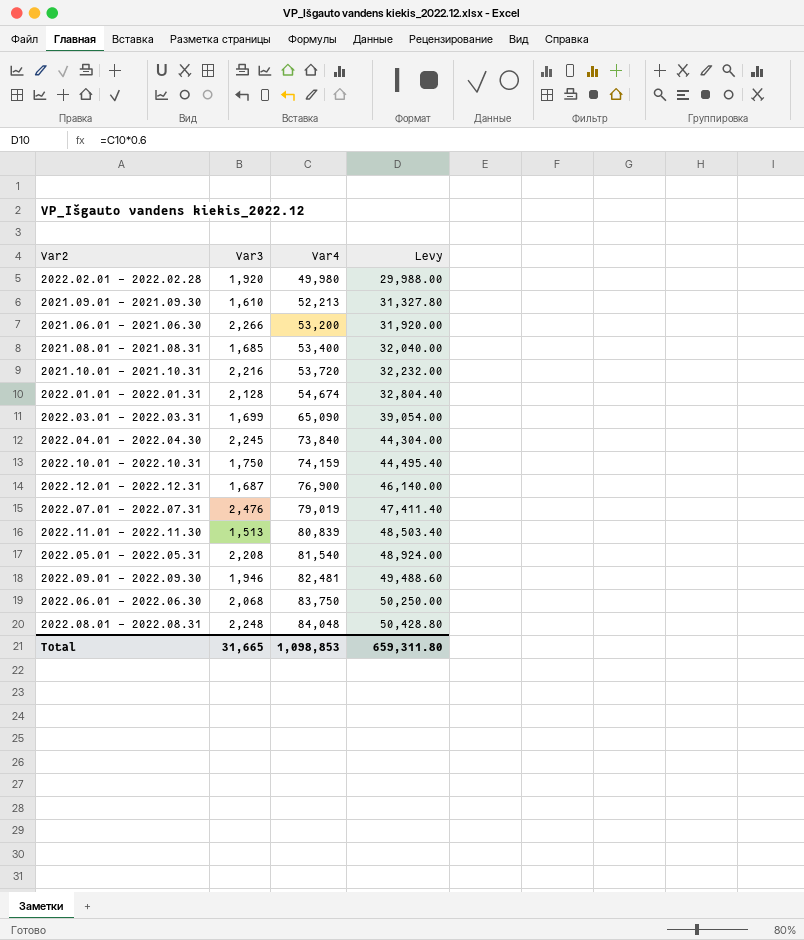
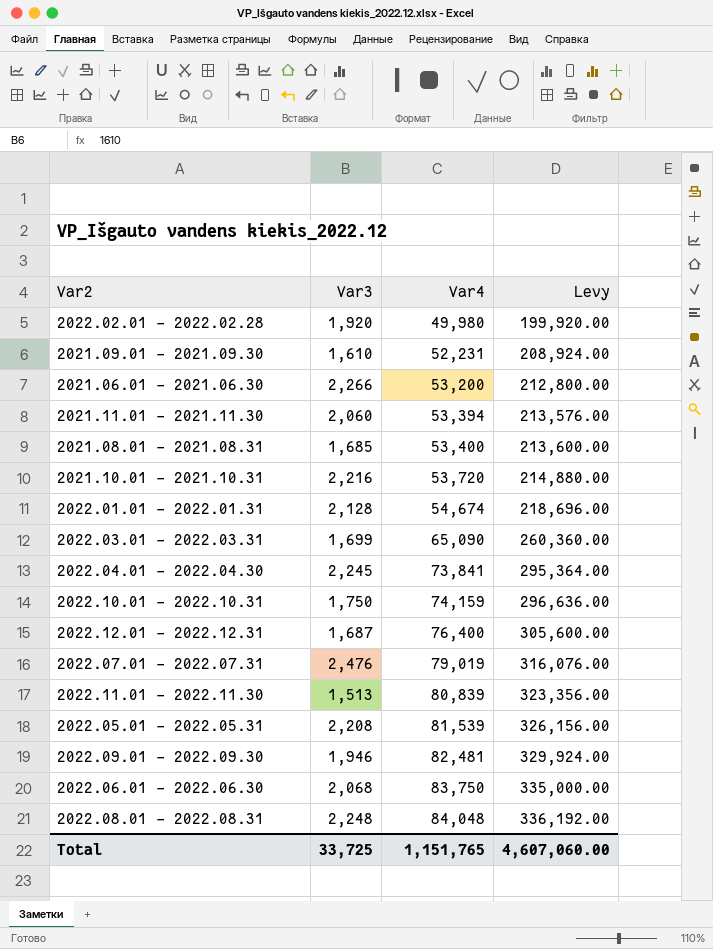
column Levy | formula: [Var4] * 0.6 -> [Var4] * 4
2021.09.01 - 2021.09.30 | Var4: 52,213 -> 52,231
row 2021.11.01 - 2021.11.30: none -> 2,060 | 53,394 | 213,576.00
2022.04.01 - 2022.04.30 | Var4: 73,840 -> 73,841
2022.12.01 - 2022.12.31 | Var4: 76,900 -> 76,400
2022.05.01 - 2022.05.31 | Var4: 81,540 -> 81,539
Total | Var3: 31,665 -> 33,725
Total | Var4: 1,098,853 -> 1,151,765
Total | Levy: 659,311.80 -> 4,607,060.00

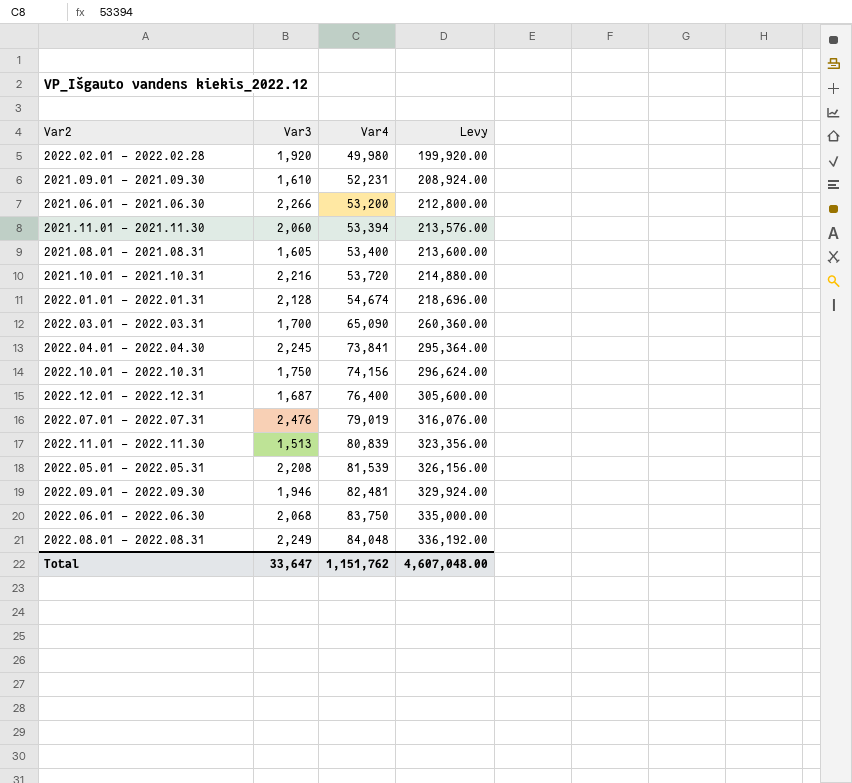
2021.08.01 - 2021.08.31 | Var3: 1,685 -> 1,605
2022.03.01 - 2022.03.31 | Var3: 1,699 -> 1,700
2022.10.01 - 2022.10.31 | Var4: 74,159 -> 74,156
2022.10.01 - 2022.10.31 | Levy: 296,636.00 -> 296,624.00
2022.08.01 - 2022.08.31 | Var3: 2,248 -> 2,249
Total | Var3: 33,725 -> 33,647
Total | Var4: 1,151,765 -> 1,151,762
Total | Levy: 4,607,060.00 -> 4,607,048.00

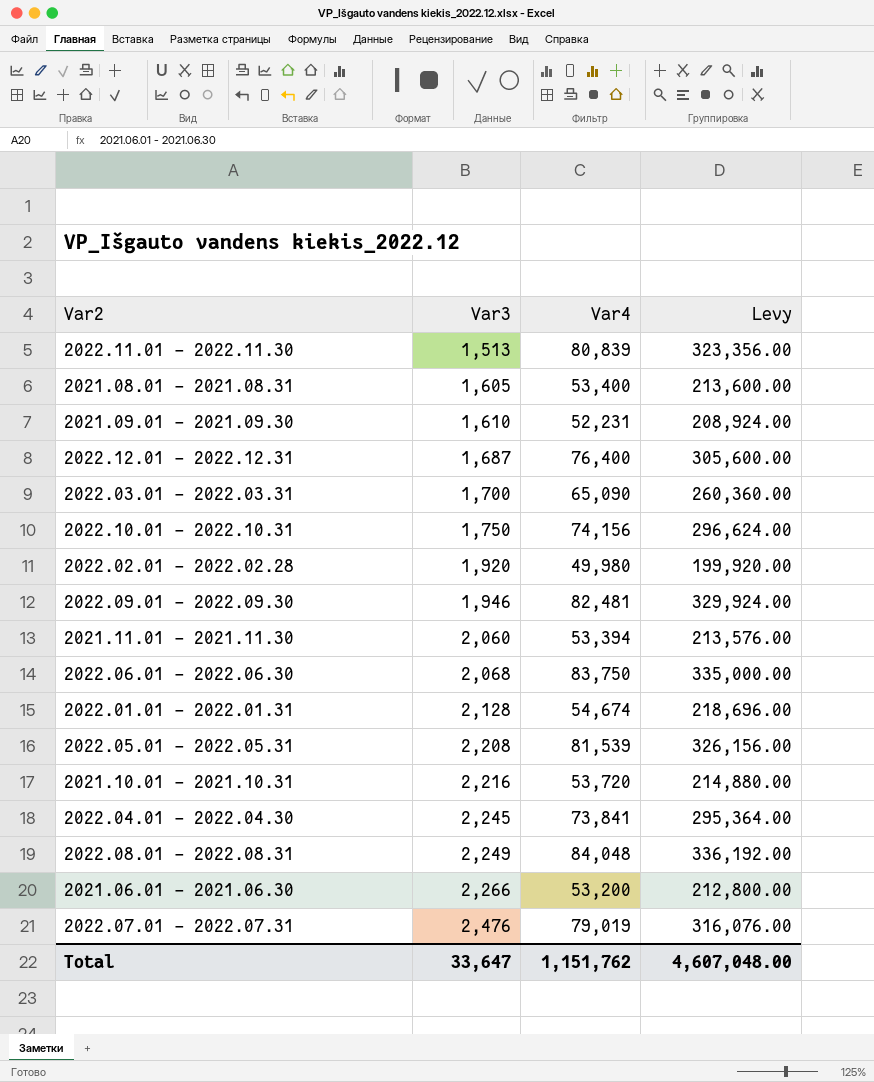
row order: Var4 ascending -> Var3 ascending

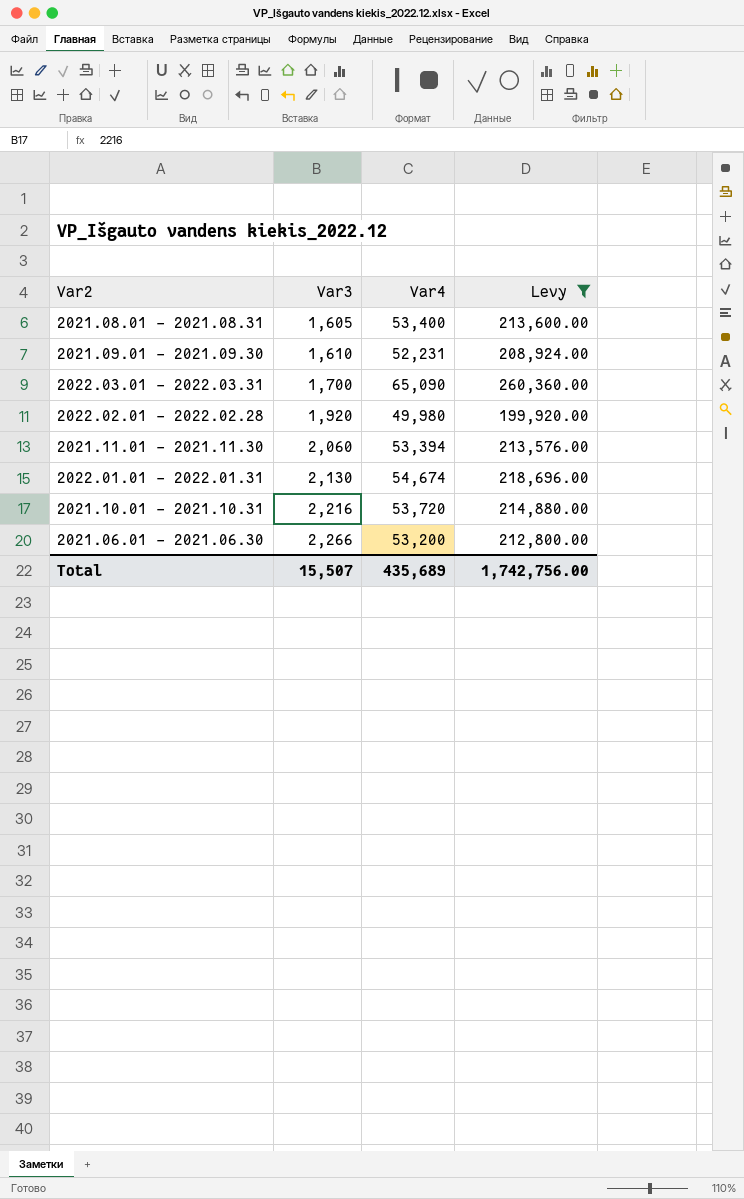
filter: none -> Levy <= 260,360.00
2022.01.01 - 2022.01.31 | Var3: 2,128 -> 2,130
Total | Var3: 33,647 -> 15,507
Total | Var4: 1,151,762 -> 435,689
Total | Levy: 4,607,048.00 -> 1,742,756.00

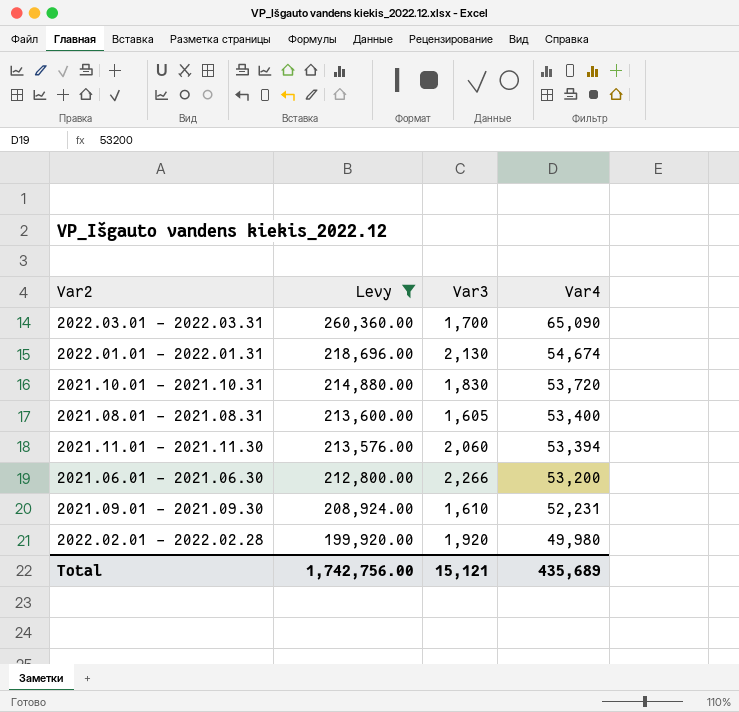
row order: Var3 ascending -> Levy descending
column Levy | position: 4 -> 2
2021.10.01 - 2021.10.31 | Var3: 2,216 -> 1,830
Total | Var3: 15,507 -> 15,121

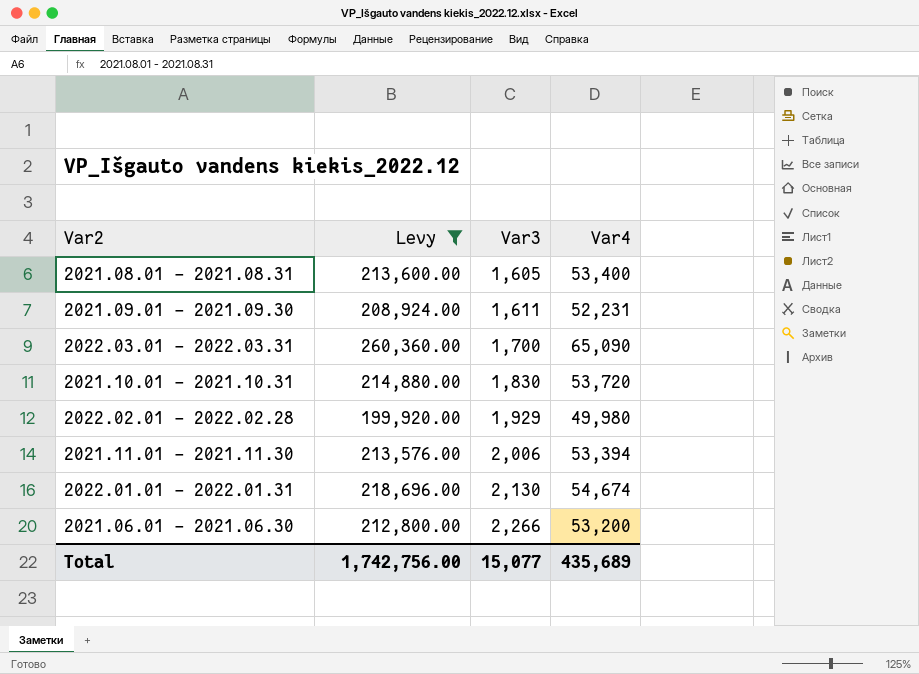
row order: Levy descending -> Var3 ascending
2021.09.01 - 2021.09.30 | Var3: 1,610 -> 1,611
2022.02.01 - 2022.02.28 | Var3: 1,920 -> 1,929
2021.11.01 - 2021.11.30 | Var3: 2,060 -> 2,006
Total | Var3: 15,121 -> 15,077

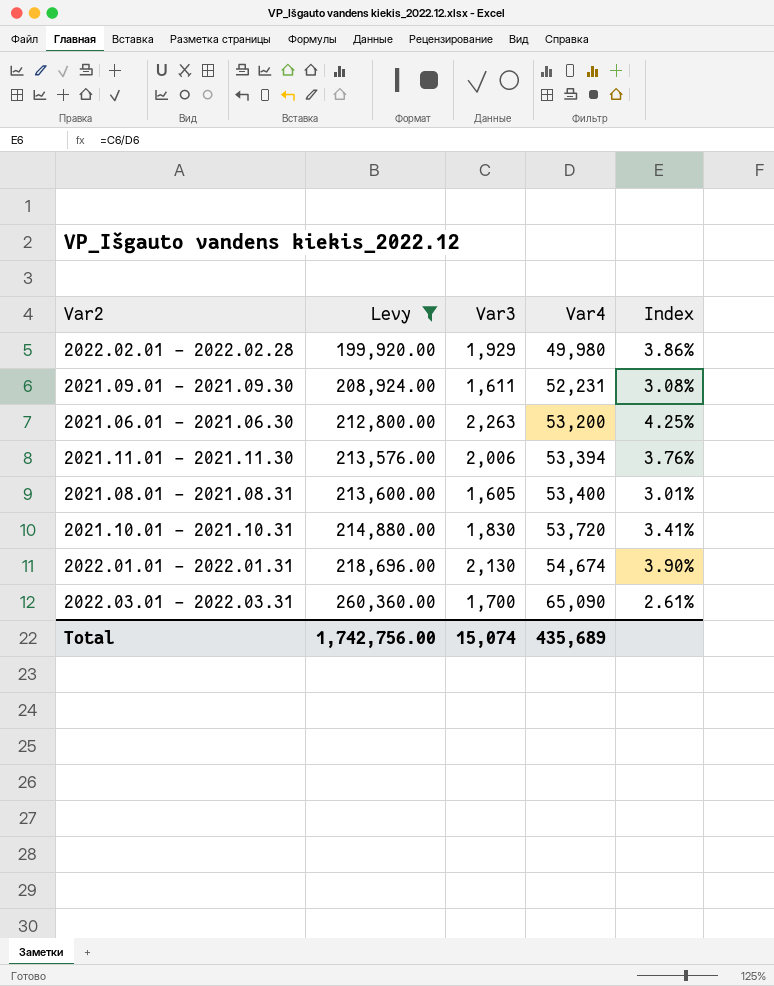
row order: Var3 ascending -> Levy ascending
column Index | formula: none -> [Var3] / [Var4]
2021.06.01 - 2021.06.30 | Var3: 2,266 -> 2,263
Total | Var3: 15,077 -> 15,074

